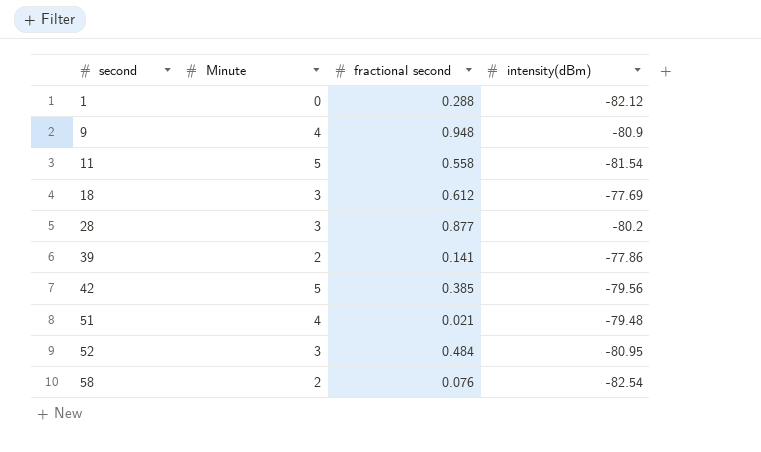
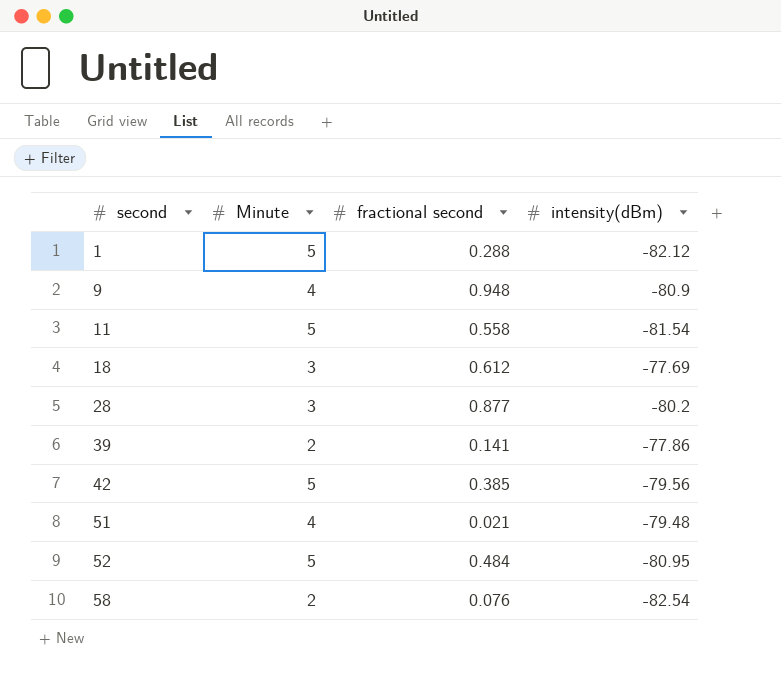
1 | Minute: 0 -> 5
52 | Minute: 3 -> 5

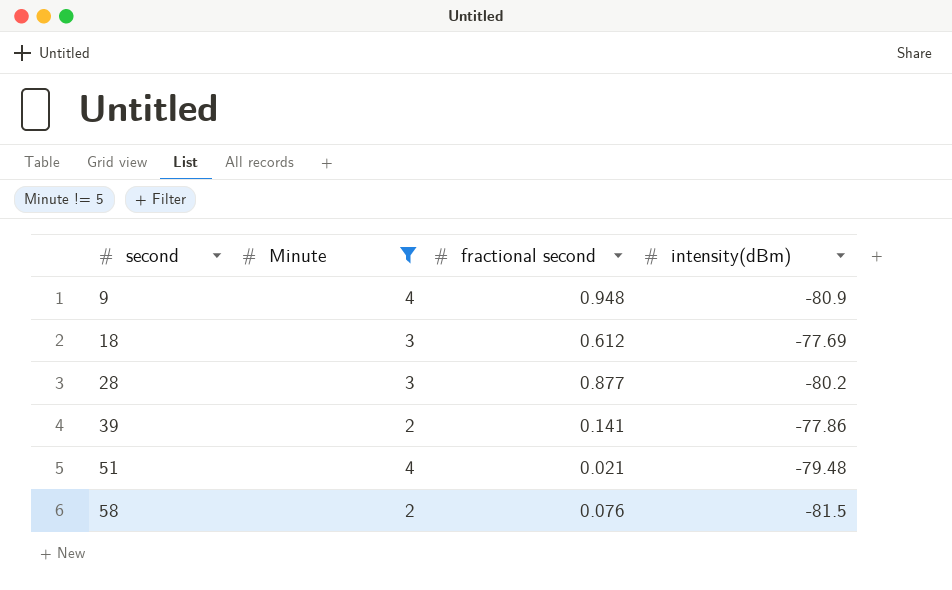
filter: none -> Minute != 5
58 | intensity(dBm): -82.54 -> -81.5

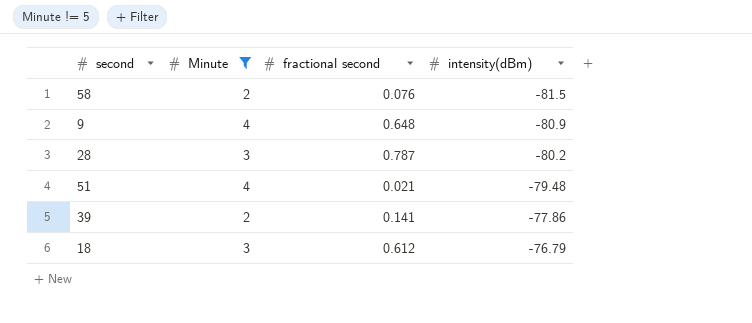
row order: second ascending -> intensity(dBm) ascending
9 | fractional second: 0.948 -> 0.648
28 | fractional second: 0.877 -> 0.787
18 | intensity(dBm): -77.69 -> -76.79

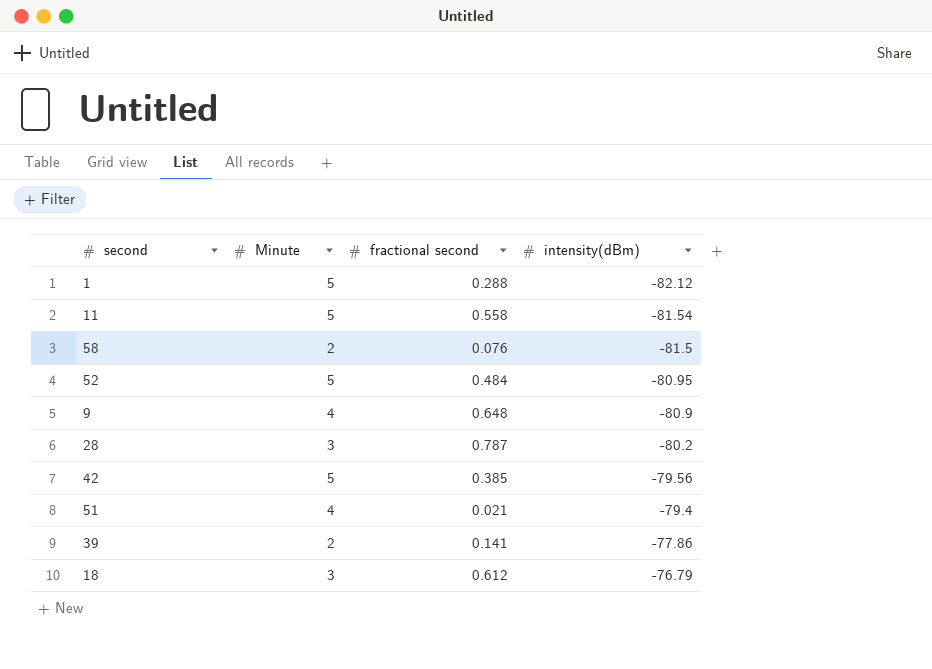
filter: Minute != 5 -> none
51 | intensity(dBm): -79.48 -> -79.4

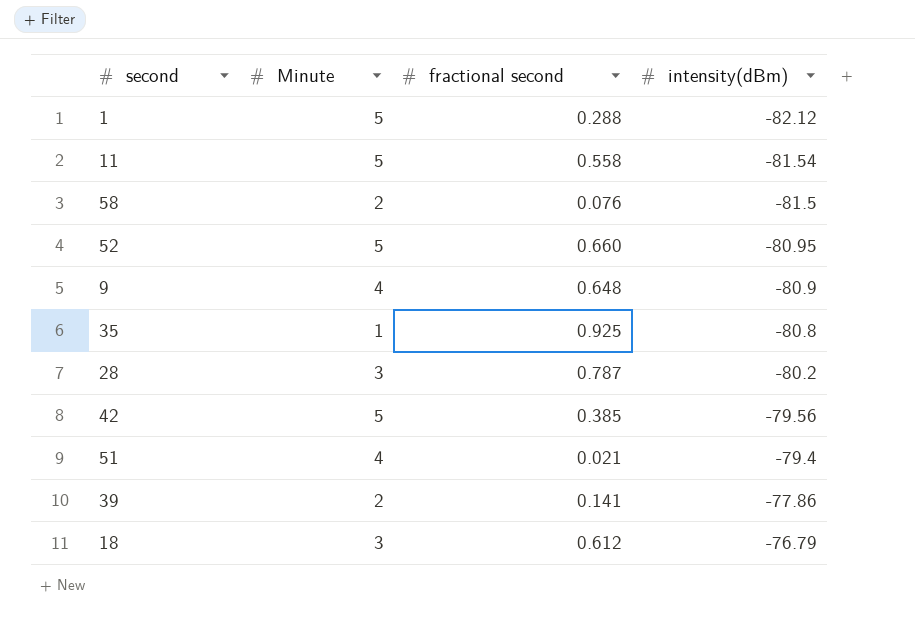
52 | fractional second: 0.484 -> 0.660
row 35: none -> 1 | 0.925 | -80.8

